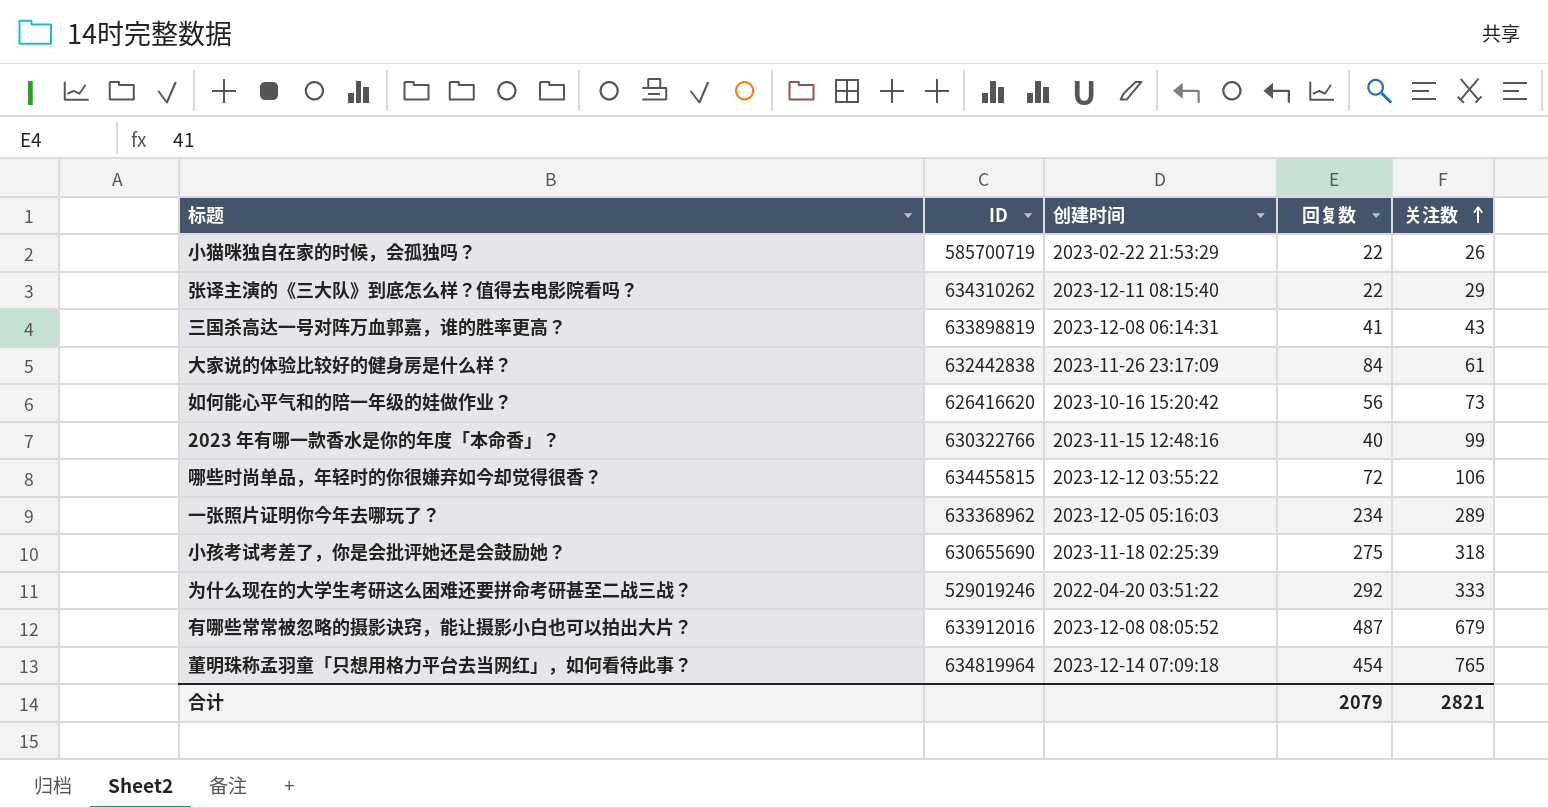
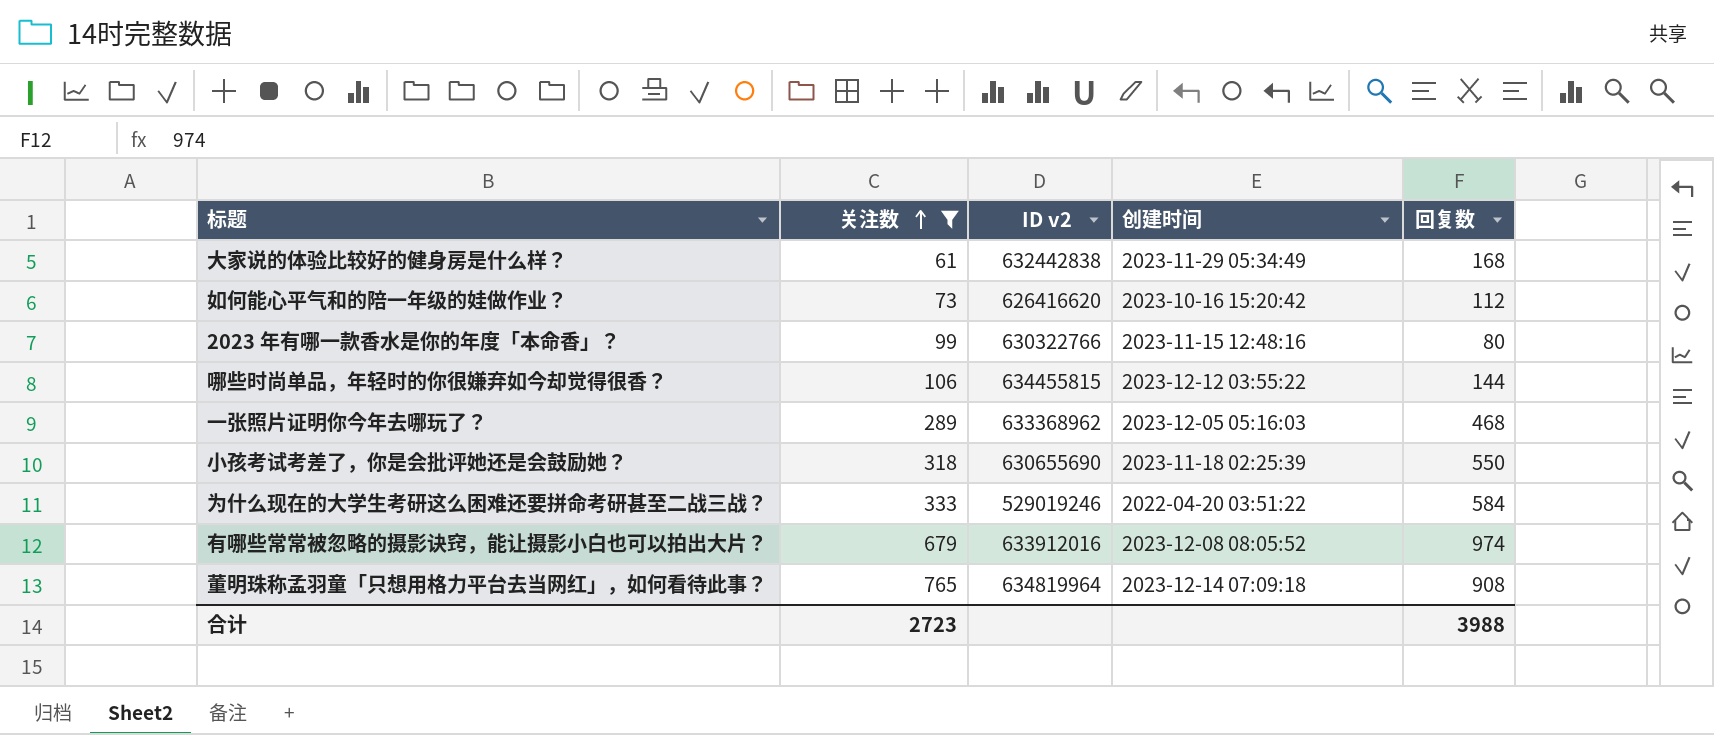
filter: none -> 关注数 >= 61
column 关注数 | position: 5 -> 2
column name: ID -> ID v2
大家说的体验比较好的健身房是什么样？ | 创建时间: 2023-11-26 23:17:09 -> 2023-11-29 05:34:49
大家说的体验比较好的健身房是什么样？ | 回复数: 84 -> 168
如何能心平气和的陪一年级的娃做作业？ | 回复数: 56 -> 112
2023 年有哪一款香水是你的年度「本命香」？ | 回复数: 40 -> 80
哪些时尚单品，年轻时的你很嫌弃如今却觉得很香？ | 回复数: 72 -> 144
一张照片证明你今年去哪玩了？ | 回复数: 234 -> 468
小孩考试考差了，你是会批评她还是会鼓励她？ | 回复数: 275 -> 550
为什么现在的大学生考研这么困难还要拼命考研甚至二战三战？ | 回复数: 292 -> 584
有哪些常常被忽略的摄影诀窍，能让摄影小白也可以拍出大片？ | 回复数: 487 -> 974
董明珠称孟羽童「只想用格力平台去当网红」，如何看待此事？ | 回复数: 454 -> 908
合计 | 关注数: 2821 -> 2723
合计 | 回复数: 2079 -> 3988

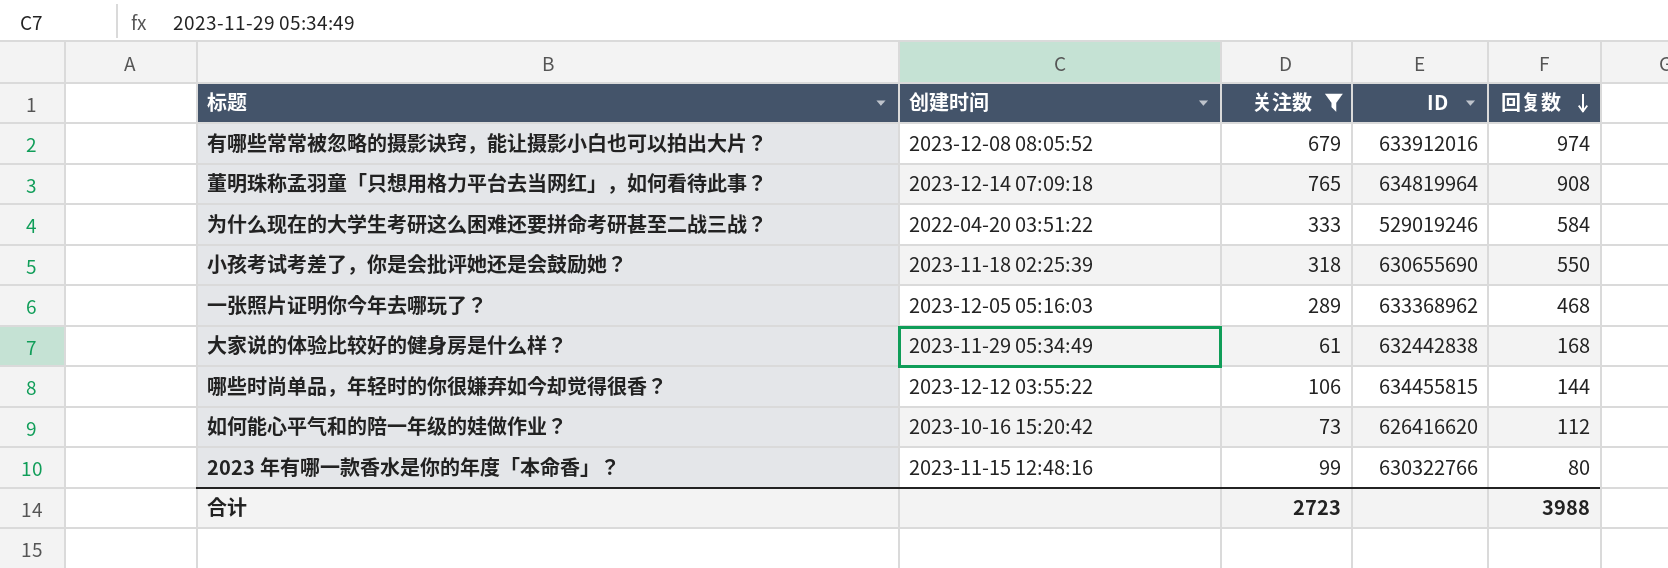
row order: 关注数 ascending -> 回复数 descending
column 创建时间 | position: 4 -> 2
column name: ID v2 -> ID

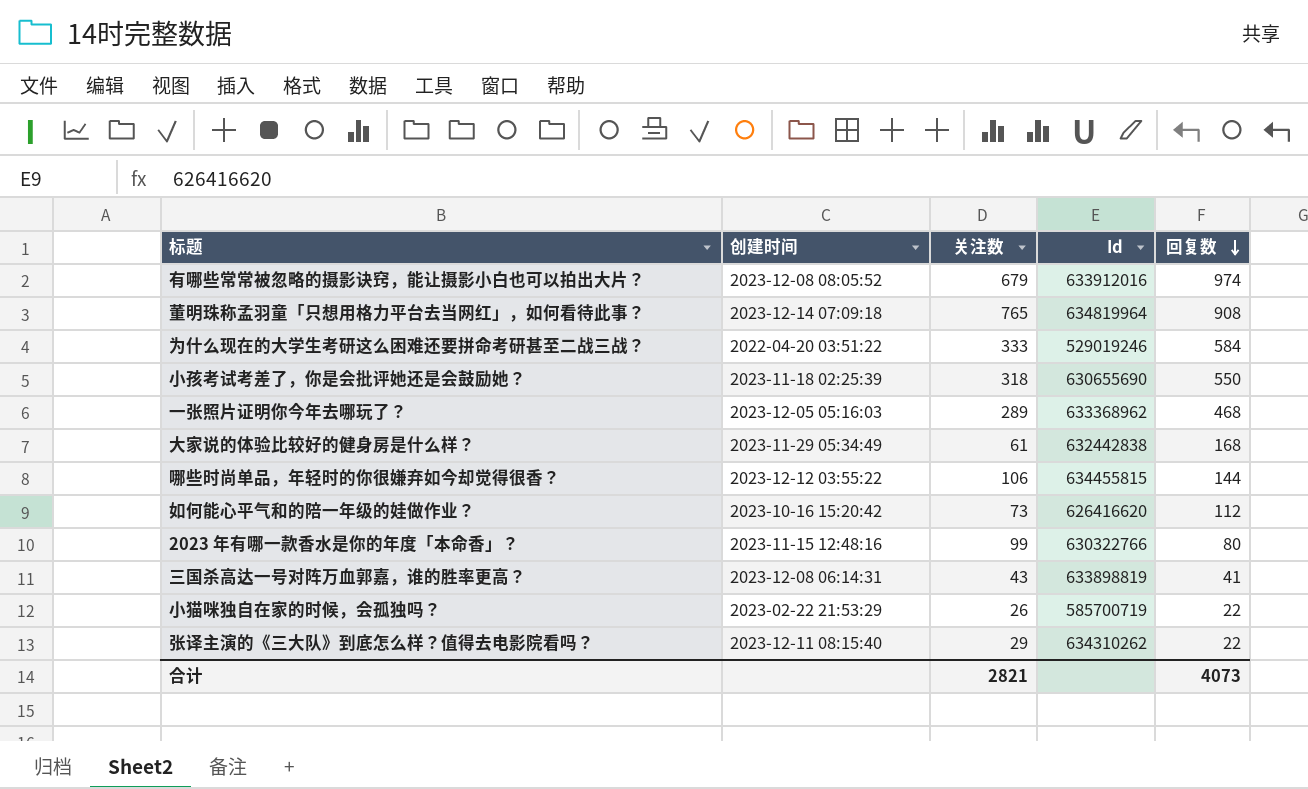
filter: 关注数 >= 61 -> none
column name: ID -> Id
合计 | 关注数: 2723 -> 2821
合计 | 回复数: 3988 -> 4073

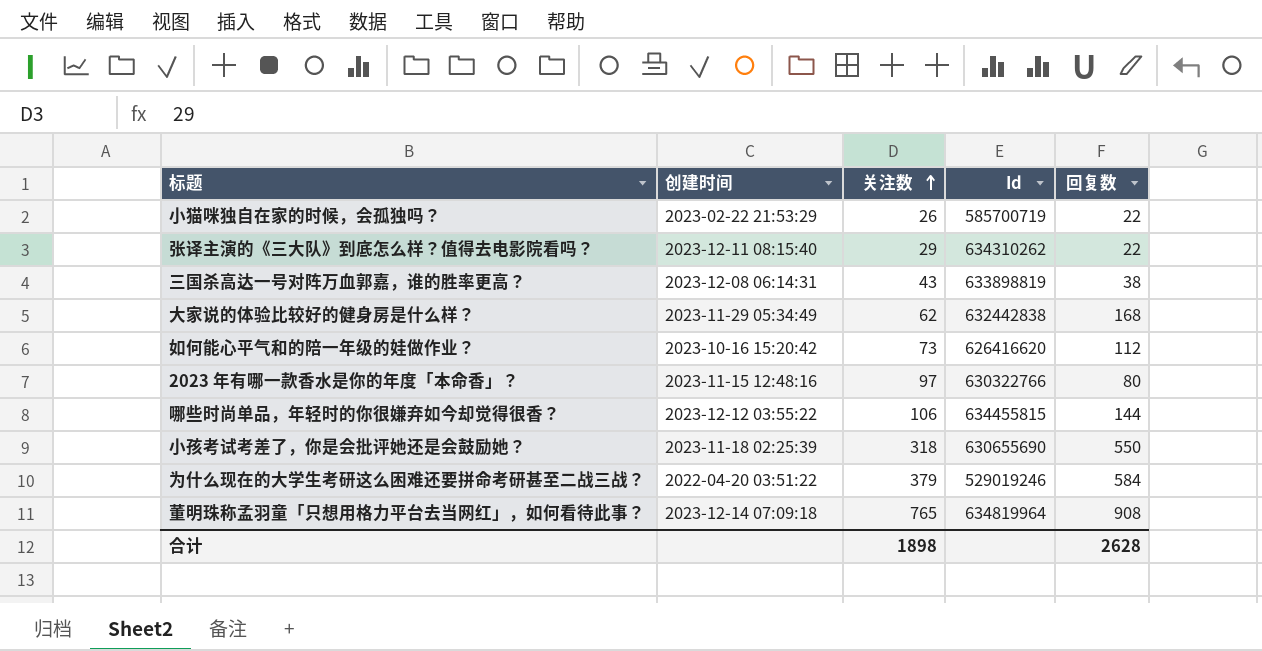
row order: 回复数 descending -> 关注数 ascending
row 有哪些常常被忽略的摄影诀窍，能让摄影小白也可以拍出大片？: 2023-12-08 08:05:52 | 679 | 633912016 | 974 -> none
row 一张照片证明你今年去哪玩了？: 2023-12-05 05:16:03 | 289 | 633368962 | 468 -> none
三国杀高达一号对阵万血郭嘉，谁的胜率更高？ | 回复数: 41 -> 38
大家说的体验比较好的健身房是什么样？ | 关注数: 61 -> 62
2023 年有哪一款香水是你的年度「本命香」？ | 关注数: 99 -> 97
为什么现在的大学生考研这么困难还要拼命考研甚至二战三战？ | 关注数: 333 -> 379
合计 | 关注数: 2821 -> 1898
合计 | 回复数: 4073 -> 2628

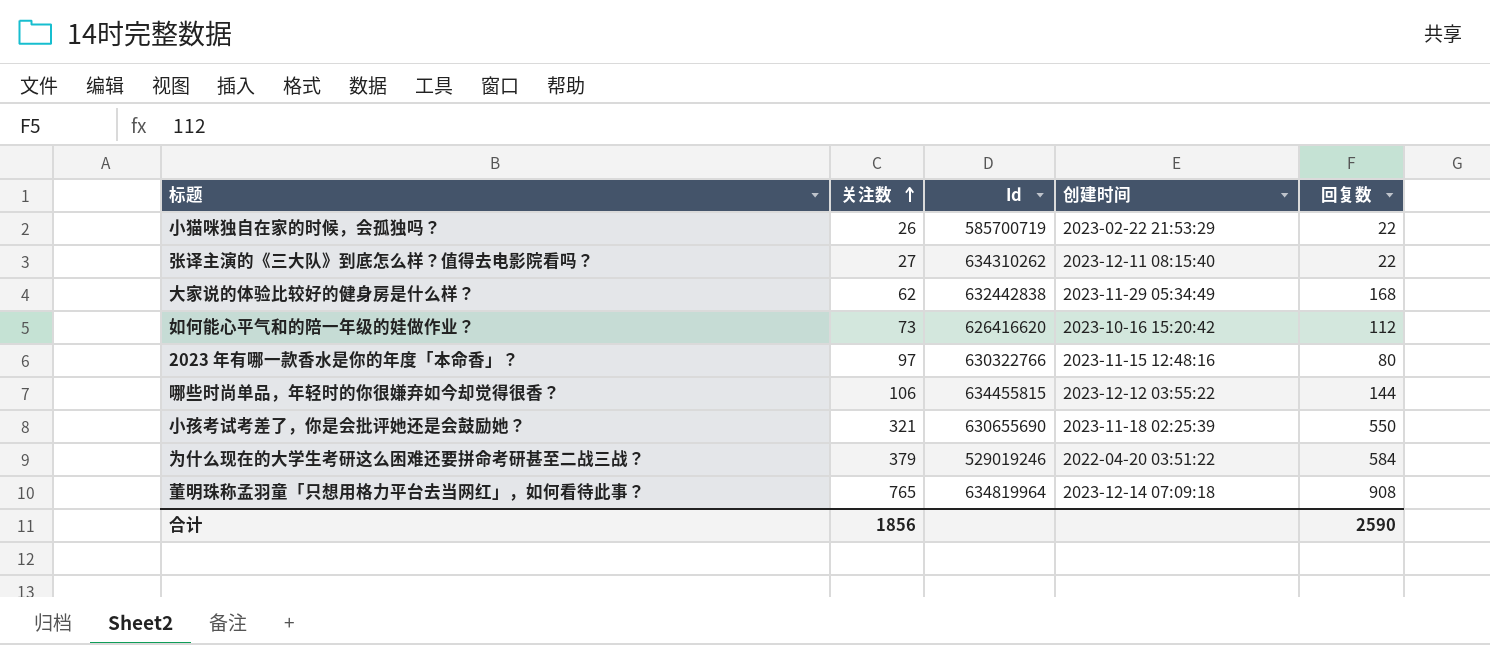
column 创建时间 | position: 2 -> 4
row 三国杀高达一号对阵万血郭嘉，谁的胜率更高？: 2023-12-08 06:14:31 | 43 | 633898819 | 38 -> none
张译主演的《三大队》到底怎么样？值得去电影院看吗？ | 关注数: 29 -> 27
小孩考试考差了，你是会批评她还是会鼓励她？ | 关注数: 318 -> 321
合计 | 关注数: 1898 -> 1856
合计 | 回复数: 2628 -> 2590

